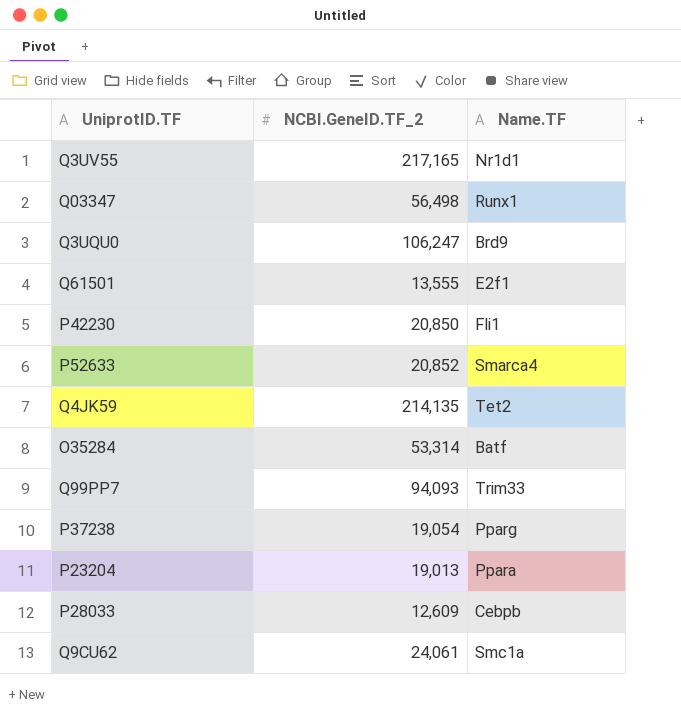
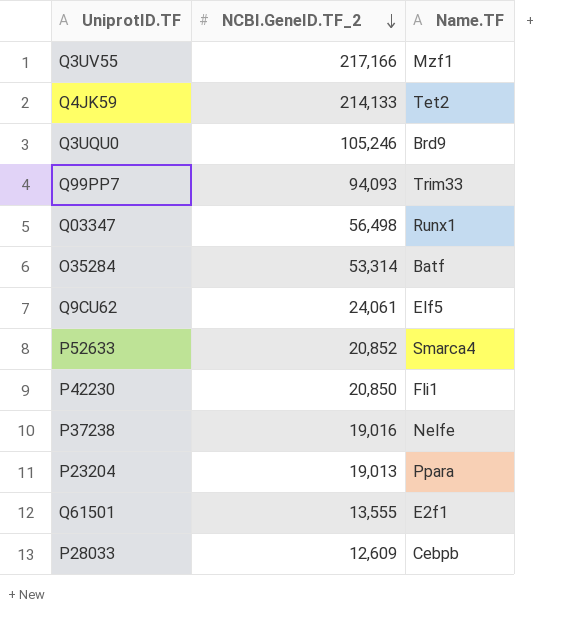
row order: none -> NCBI.GeneID.TF_2 descending
Q3UV55 | NCBI.GeneID.TF_2: 217,165 -> 217,166
Q3UV55 | Name.TF: Nr1d1 -> Mzf1
Q4JK59 | NCBI.GeneID.TF_2: 214,135 -> 214,133
Q3UQU0 | NCBI.GeneID.TF_2: 106,247 -> 105,246
Q9CU62 | Name.TF: Smc1a -> Elf5
P37238 | NCBI.GeneID.TF_2: 19,054 -> 19,016
P37238 | Name.TF: Pparg -> Nelfe

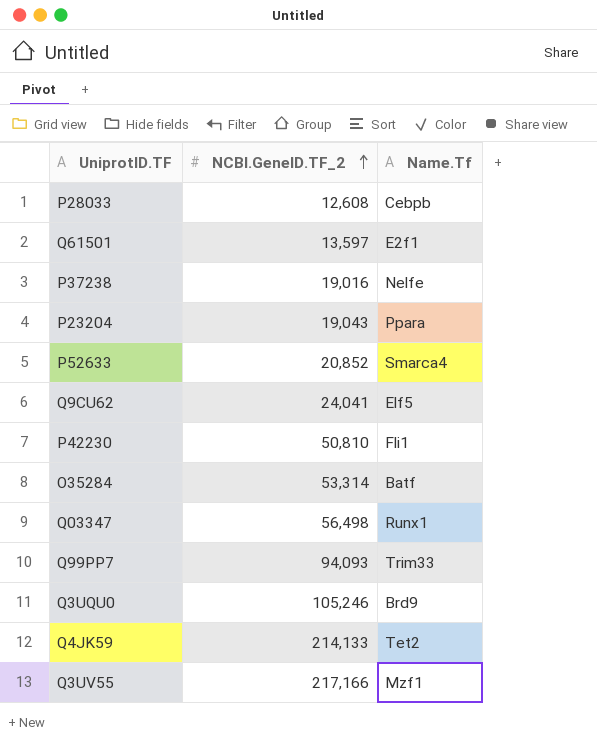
row order: NCBI.GeneID.TF_2 descending -> NCBI.GeneID.TF_2 ascending
column name: Name.TF -> Name.Tf
P28033 | NCBI.GeneID.TF_2: 12,609 -> 12,608
Q61501 | NCBI.GeneID.TF_2: 13,555 -> 13,597
P23204 | NCBI.GeneID.TF_2: 19,013 -> 19,043
Q9CU62 | NCBI.GeneID.TF_2: 24,061 -> 24,041
P42230 | NCBI.GeneID.TF_2: 20,850 -> 50,810

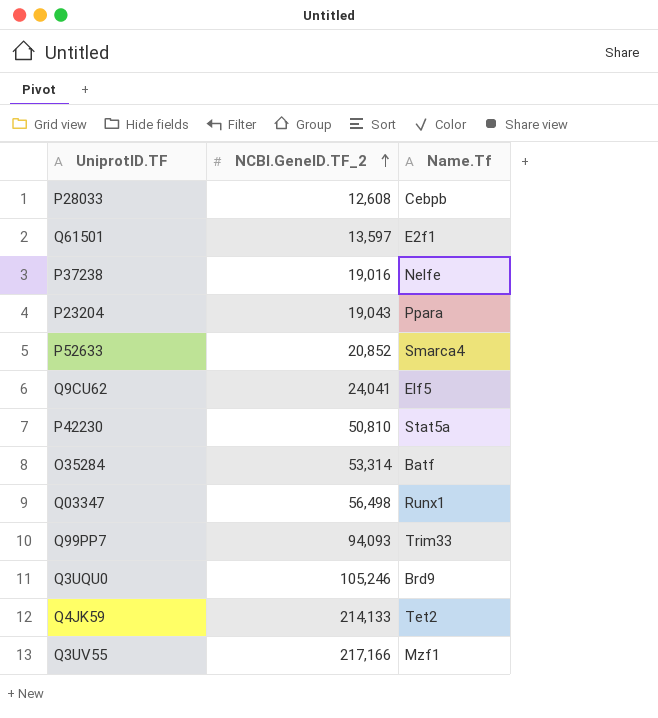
P42230 | Name.Tf: Fli1 -> Stat5a

